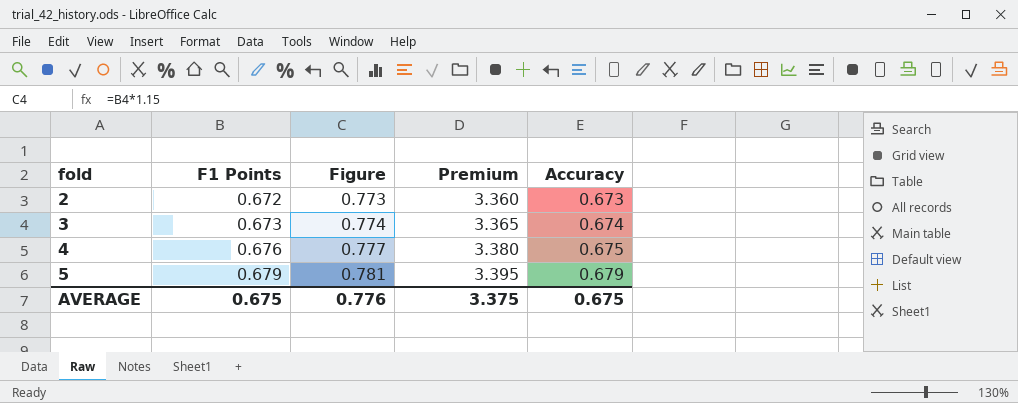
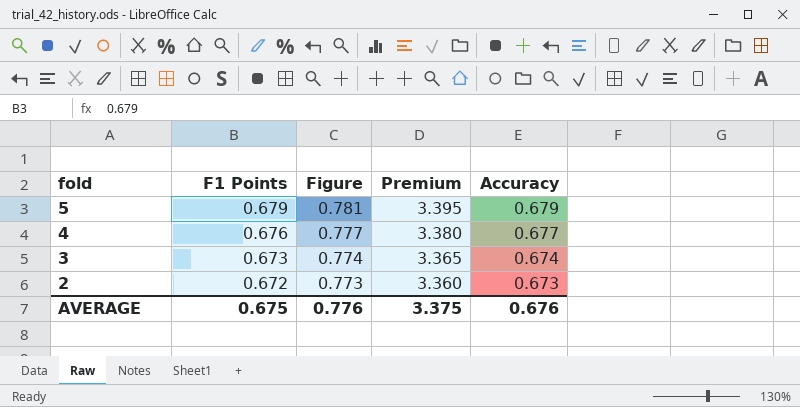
row order: fold ascending -> fold descending
4 | Accuracy: 0.675 -> 0.677
AVERAGE | Accuracy: 0.675 -> 0.676

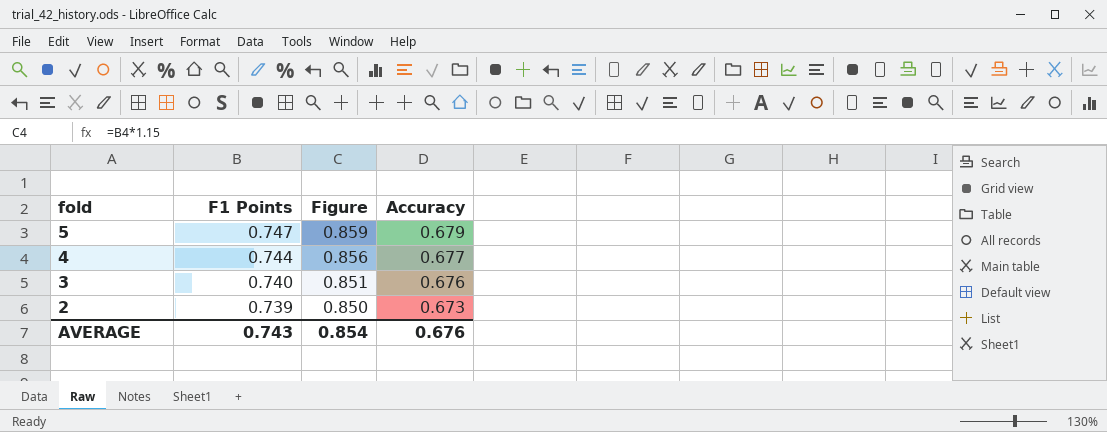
column Premium | formula: [F1 Points] * 5 -> none
5 | F1 Points: 0.679 -> 0.747
5 | Figure: 0.781 -> 0.859
4 | F1 Points: 0.676 -> 0.744
4 | Figure: 0.777 -> 0.856
3 | F1 Points: 0.673 -> 0.740
3 | Figure: 0.774 -> 0.851
3 | Accuracy: 0.674 -> 0.676
2 | F1 Points: 0.672 -> 0.739
2 | Figure: 0.773 -> 0.850
AVERAGE | F1 Points: 0.675 -> 0.743
AVERAGE | Figure: 0.776 -> 0.854

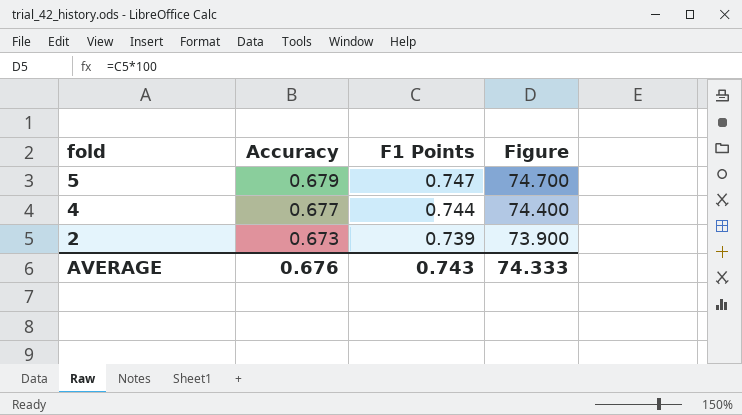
column Accuracy | position: 4 -> 2
column Figure | formula: [F1 Points] * 1.15 -> [F1 Points] * 100
row 3: 0.740 | 0.851 | 0.676 -> none
AVERAGE | Figure: 0.854 -> 74.333

